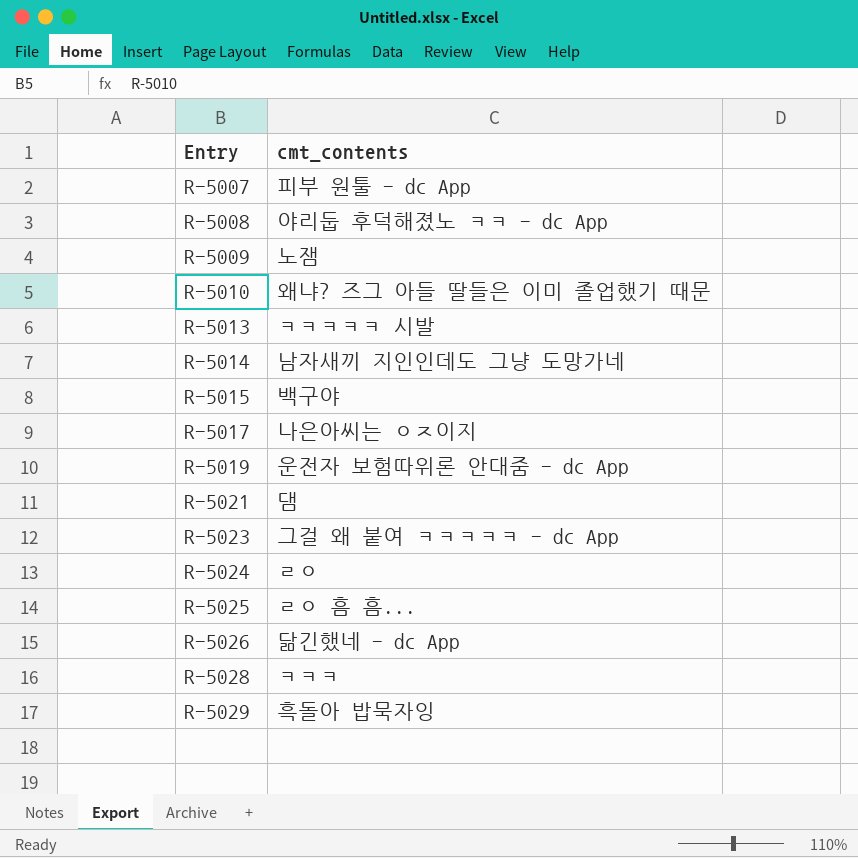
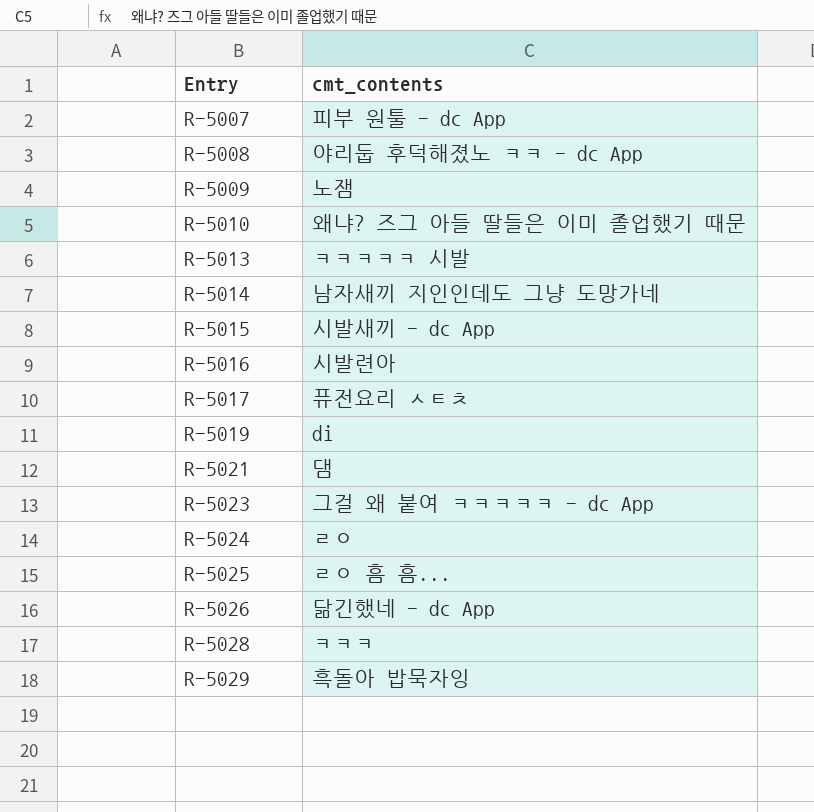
R-5015 | cmt_contents: 백구야 -> 시발새끼 - dc App
row R-5016: none -> 시발련아
R-5017 | cmt_contents: 나은아씨는 ㅇㅈ이지 -> 퓨전요리 ㅅㅌㅊ
R-5019 | cmt_contents: 운전자 보험따위론 안대줌 - dc App -> di

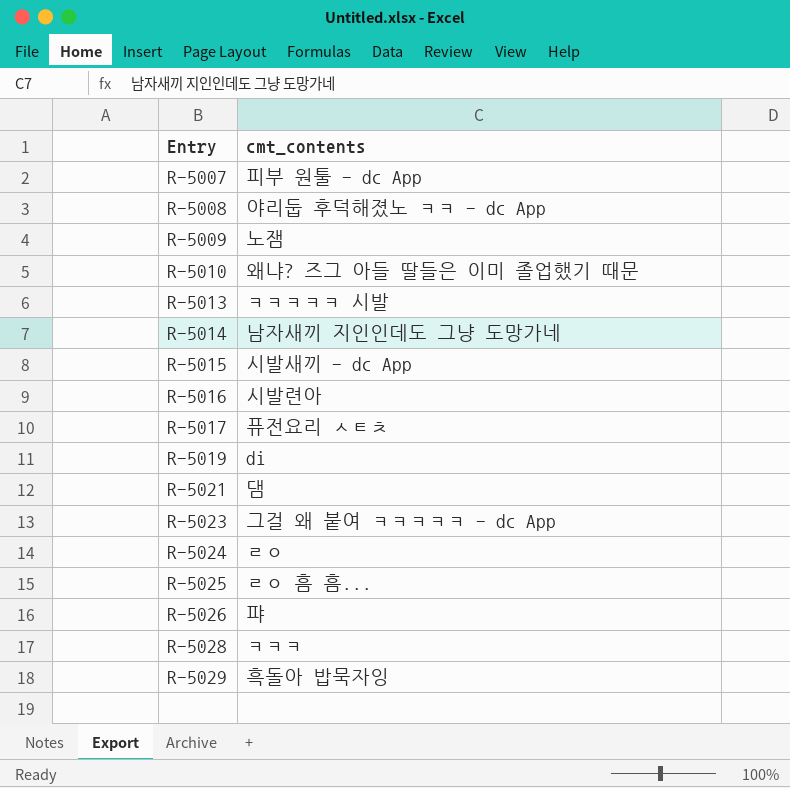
R-5026 | cmt_contents: 닮긴했네 - dc App -> 퍄

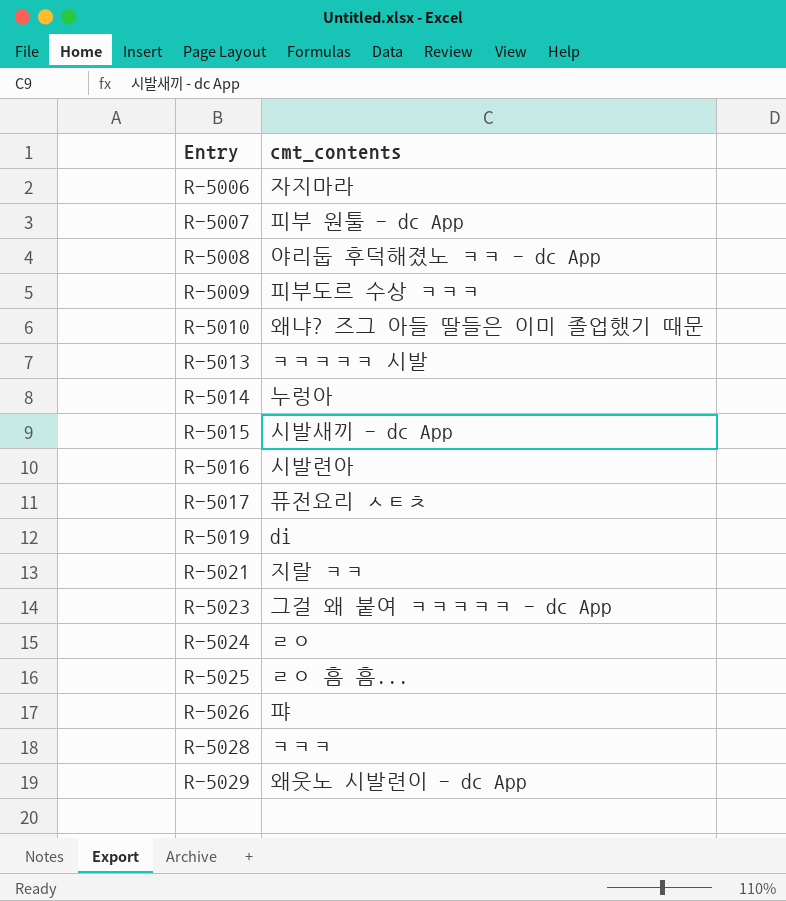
row R-5006: none -> 자지마라
R-5009 | cmt_contents: 노잼 -> 피부도르 수상 ㅋㅋㅋ
R-5014 | cmt_contents: 남자새끼 지인인데도 그냥 도망가네 -> 누렁아
R-5021 | cmt_contents: 댐 -> 지랄 ㅋㅋ
R-5029 | cmt_contents: 흑돌아 밥묵자잉 -> 왜웃노 시발련이 - dc App

